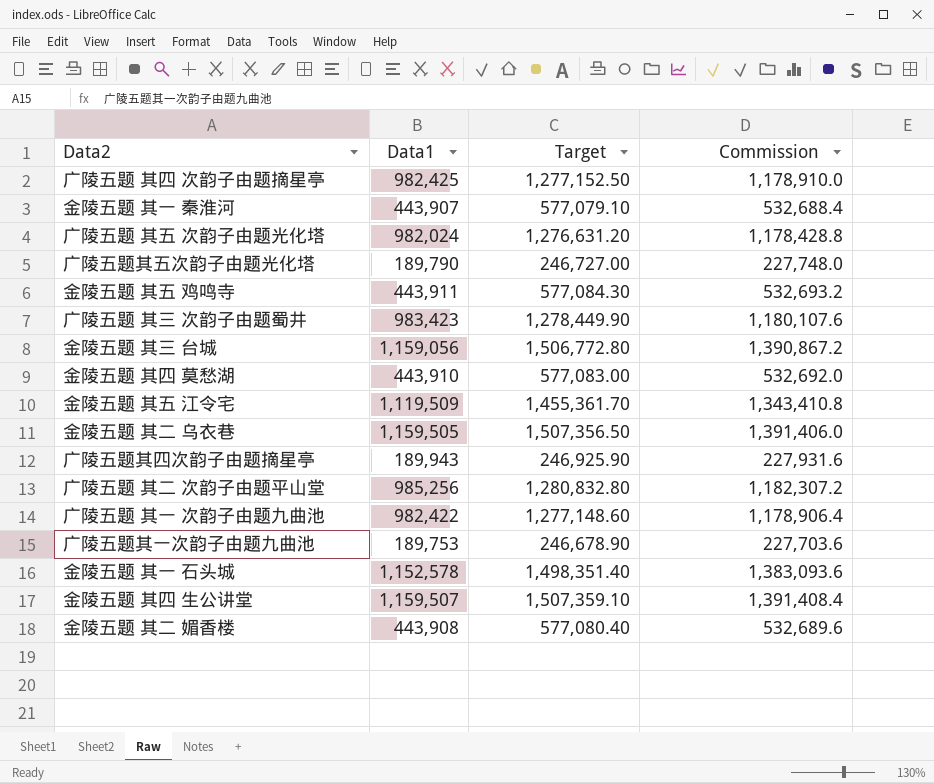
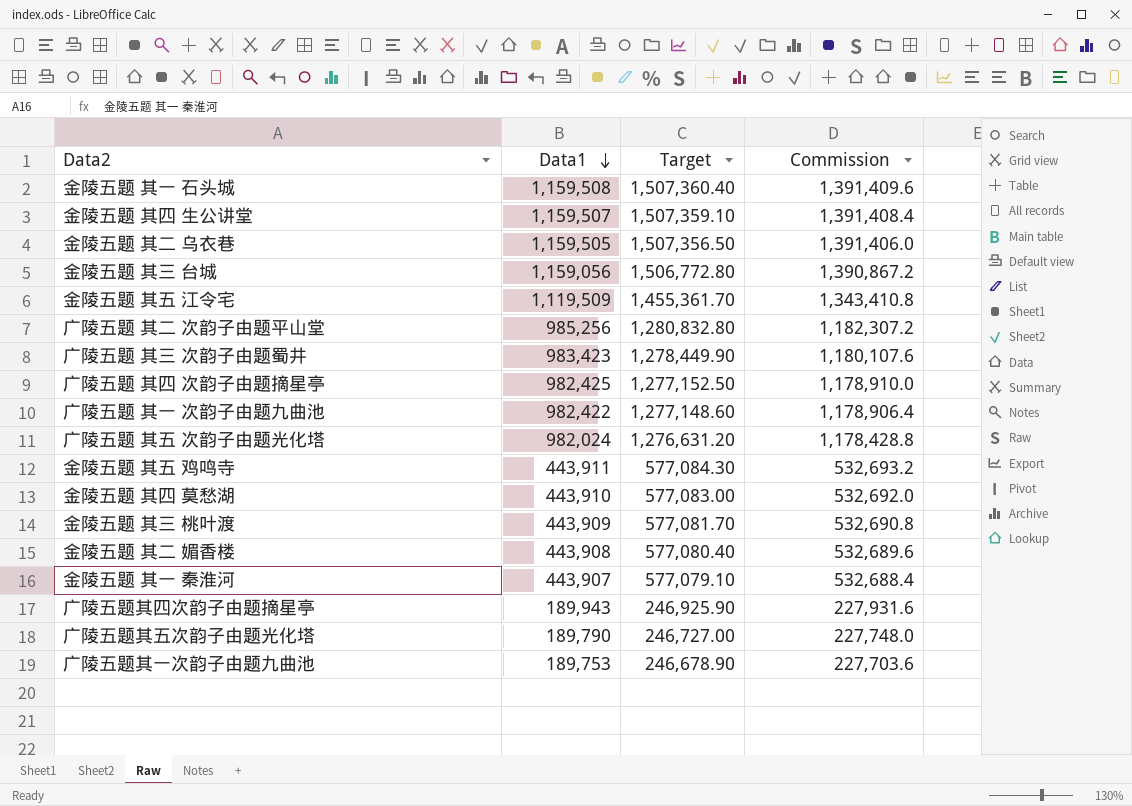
row order: none -> Data1 descending
金陵五题 其一 石头城 | Data1: 1,152,578 -> 1,159,508
金陵五题 其一 石头城 | Target: 1,498,351.40 -> 1,507,360.40
金陵五题 其一 石头城 | Commission: 1,383,093.6 -> 1,391,409.6
row 金陵五题 其三 桃叶渡: none -> 443,909 | 577,081.70 | 532,690.8

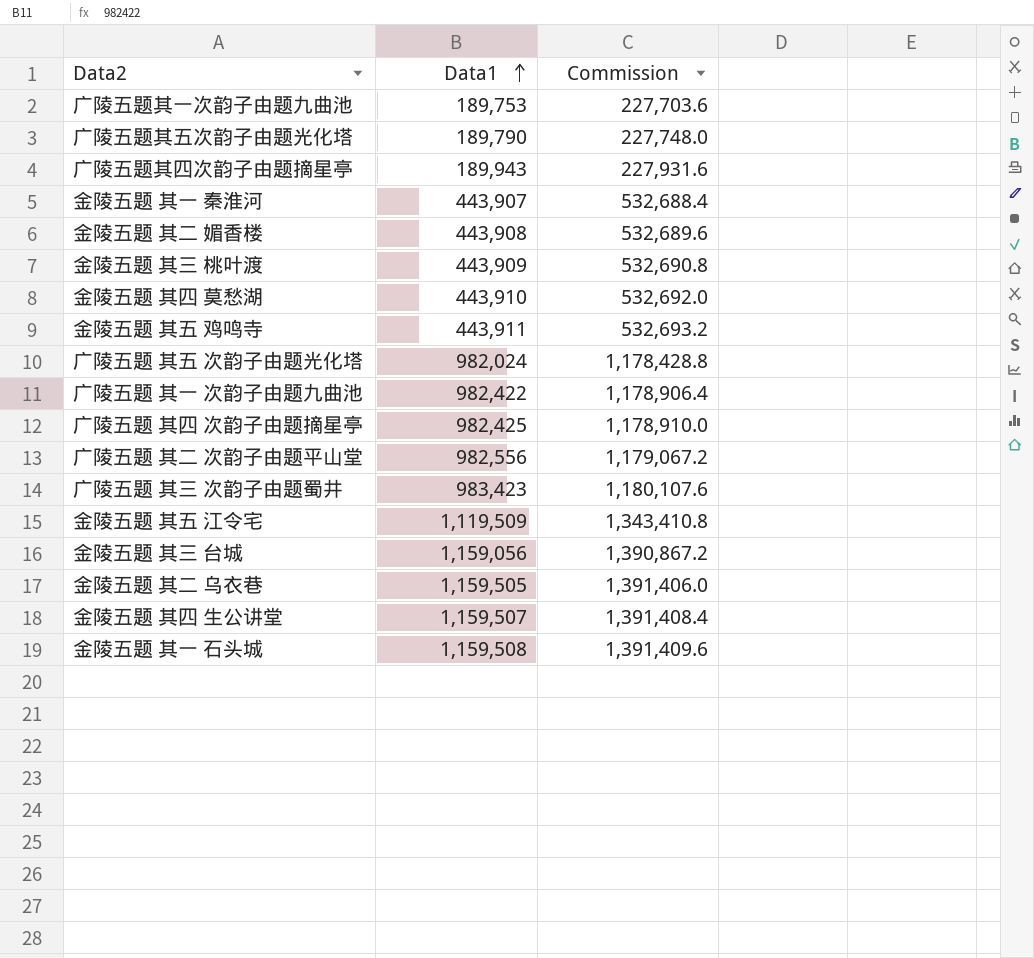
row order: Data1 descending -> Data1 ascending
column Target | formula: [Data1] * 1.3 -> none
广陵五题 其二 次韵子由题平山堂 | Data1: 985,256 -> 982,556
广陵五题 其二 次韵子由题平山堂 | Commission: 1,182,307.2 -> 1,179,067.2

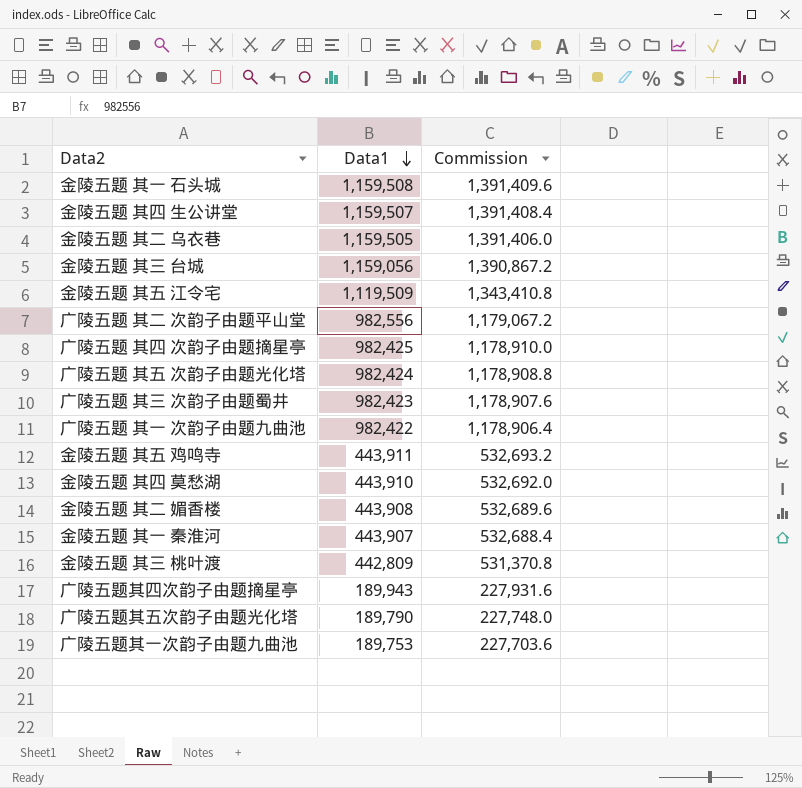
row order: Data1 ascending -> Data1 descending
广陵五题 其五 次韵子由题光化塔 | Data1: 982,024 -> 982,424
广陵五题 其五 次韵子由题光化塔 | Commission: 1,178,428.8 -> 1,178,908.8
广陵五题 其三 次韵子由题蜀井 | Data1: 983,423 -> 982,423
广陵五题 其三 次韵子由题蜀井 | Commission: 1,180,107.6 -> 1,178,907.6
金陵五题 其三 桃叶渡 | Data1: 443,909 -> 442,809
金陵五题 其三 桃叶渡 | Commission: 532,690.8 -> 531,370.8

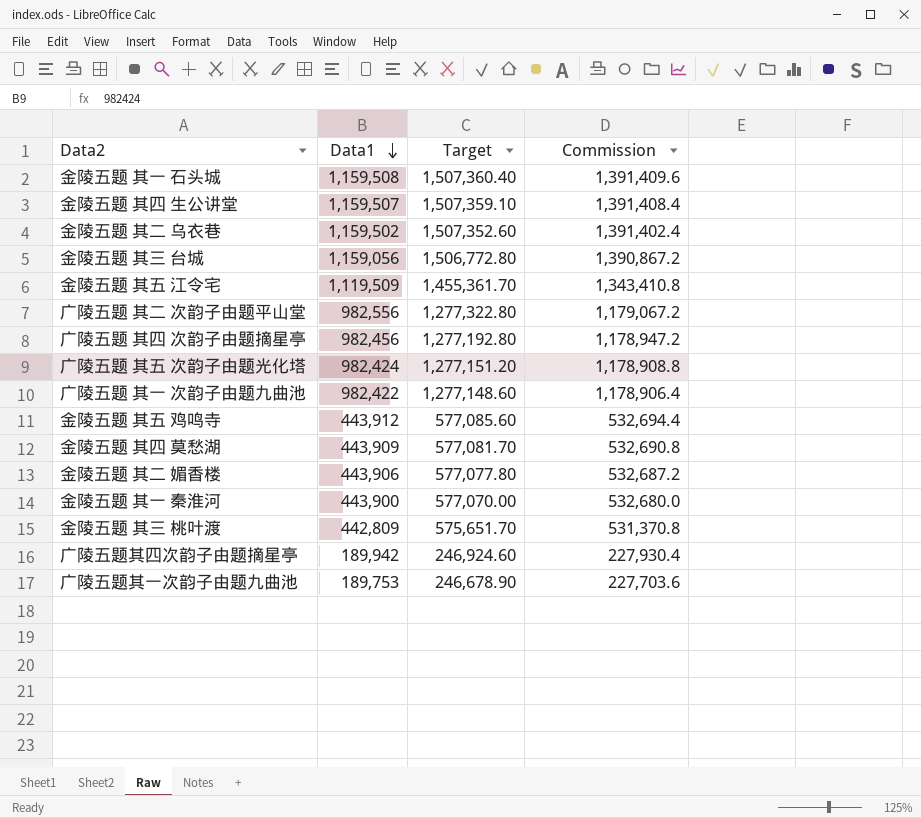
column Target | formula: none -> [Data1] * 1.3
row 广陵五题 其三 次韵子由题蜀井: 982,423 | 1,178,907.6 -> none
row 广陵五题其五次韵子由题光化塔: 189,790 | 227,748.0 -> none
金陵五题 其二 乌衣巷 | Data1: 1,159,505 -> 1,159,502
金陵五题 其二 乌衣巷 | Commission: 1,391,406.0 -> 1,391,402.4
广陵五题 其四 次韵子由题摘星亭 | Data1: 982,425 -> 982,456
广陵五题 其四 次韵子由题摘星亭 | Commission: 1,178,910.0 -> 1,178,947.2
金陵五题 其五 鸡鸣寺 | Data1: 443,911 -> 443,912
金陵五题 其五 鸡鸣寺 | Commission: 532,693.2 -> 532,694.4
金陵五题 其四 莫愁湖 | Data1: 443,910 -> 443,909
金陵五题 其四 莫愁湖 | Commission: 532,692.0 -> 532,690.8
金陵五题 其二 媚香楼 | Data1: 443,908 -> 443,906
金陵五题 其二 媚香楼 | Commission: 532,689.6 -> 532,687.2
金陵五题 其一 秦淮河 | Data1: 443,907 -> 443,900
金陵五题 其一 秦淮河 | Commission: 532,688.4 -> 532,680.0
广陵五题其四次韵子由题摘星亭 | Data1: 189,943 -> 189,942
广陵五题其四次韵子由题摘星亭 | Commission: 227,931.6 -> 227,930.4

